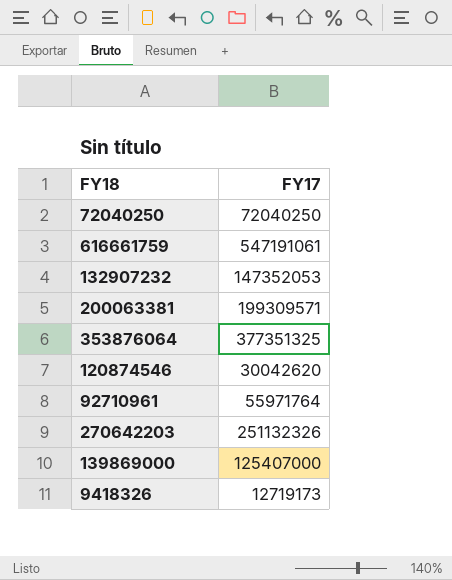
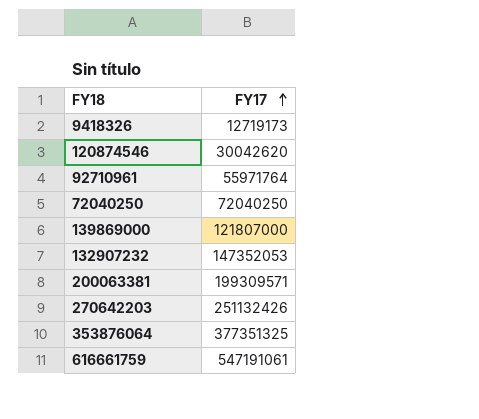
row order: none -> FY17 ascending
139869000 | FY17: 125407000 -> 121807000
270642203 | FY17: 251132326 -> 251132426

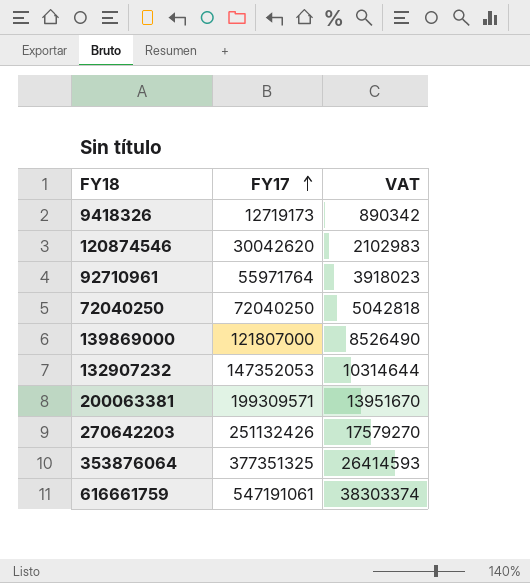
column VAT | formula: none -> [FY17] * 0.07

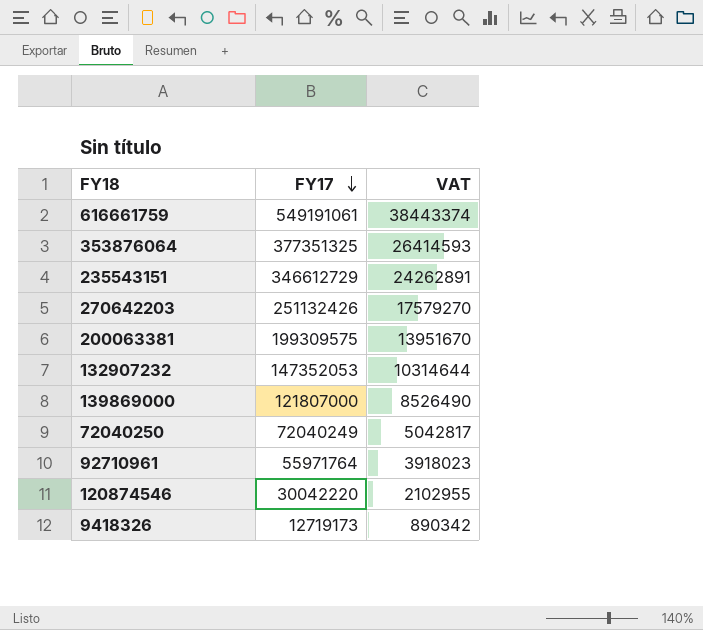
row order: FY17 ascending -> FY17 descending
616661759 | FY17: 547191061 -> 549191061
616661759 | VAT: 38303374 -> 38443374
row 235543151: none -> 346612729 | 24262891
200063381 | FY17: 199309571 -> 199309575
72040250 | FY17: 72040250 -> 72040249
72040250 | VAT: 5042818 -> 5042817
120874546 | FY17: 30042620 -> 30042220
120874546 | VAT: 2102983 -> 2102955

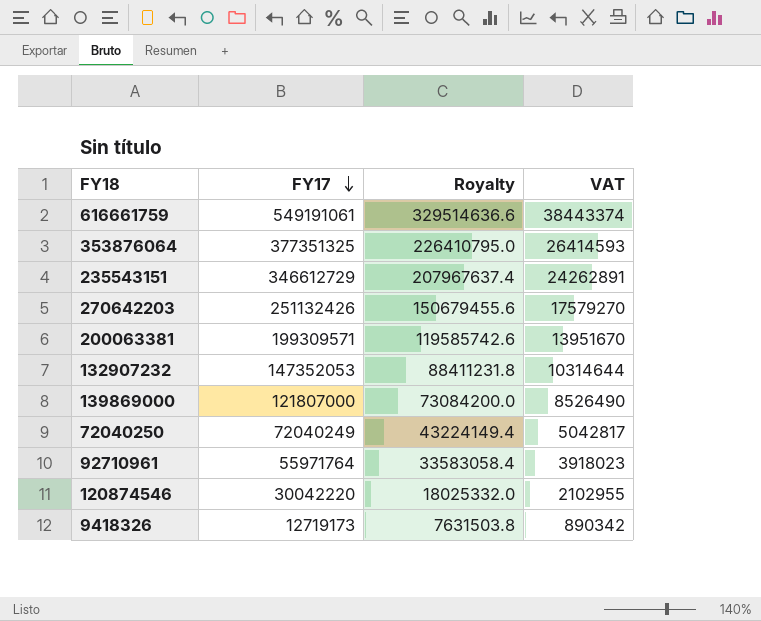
column Royalty | formula: none -> [FY17] * 0.6
200063381 | FY17: 199309575 -> 199309571

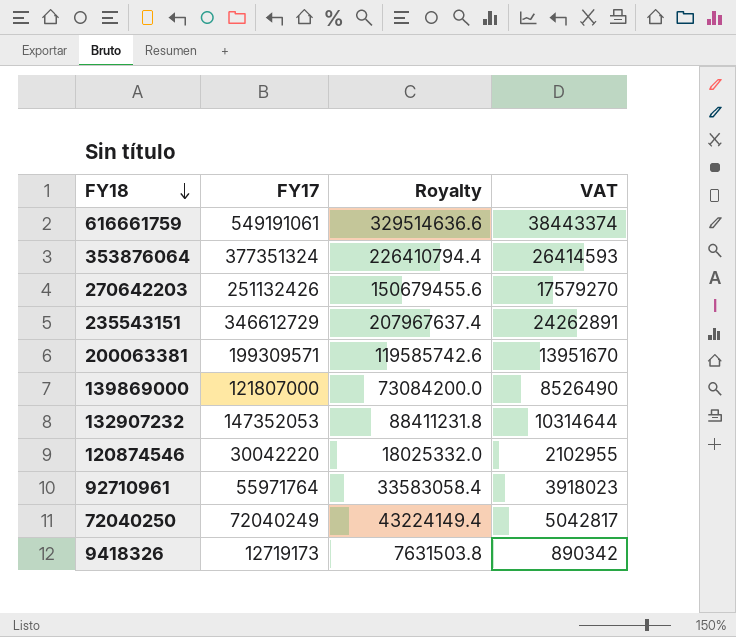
row order: FY17 descending -> FY18 descending
353876064 | FY17: 377351325 -> 377351324
353876064 | Royalty: 226410795.0 -> 226410794.4

